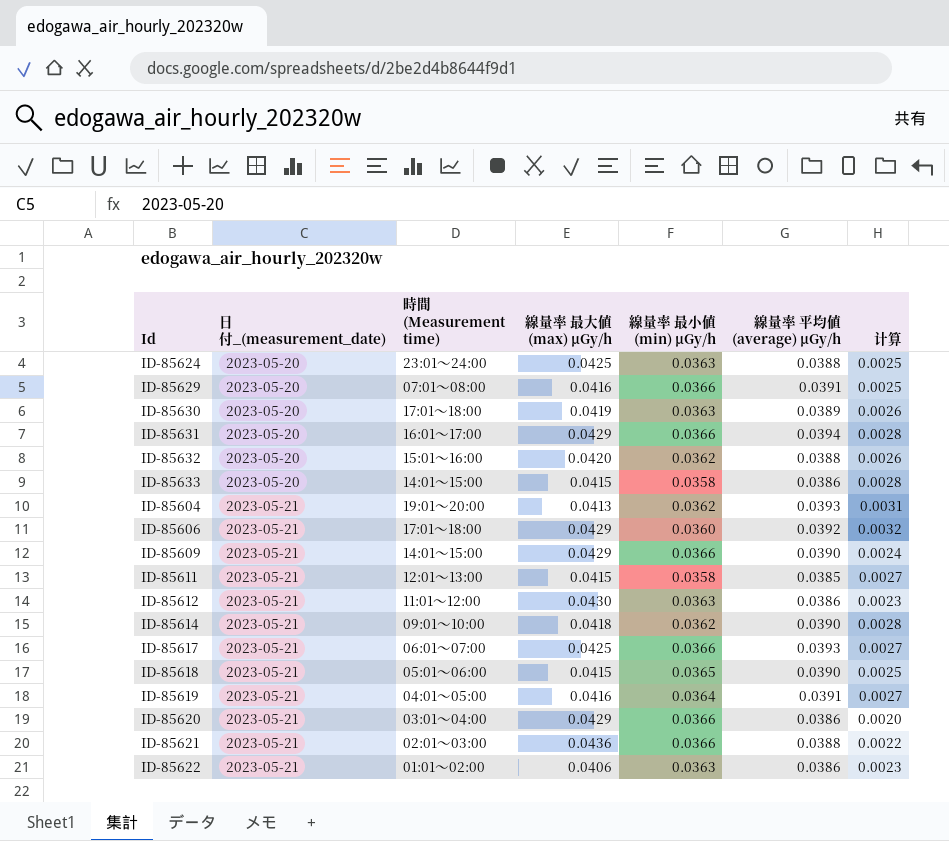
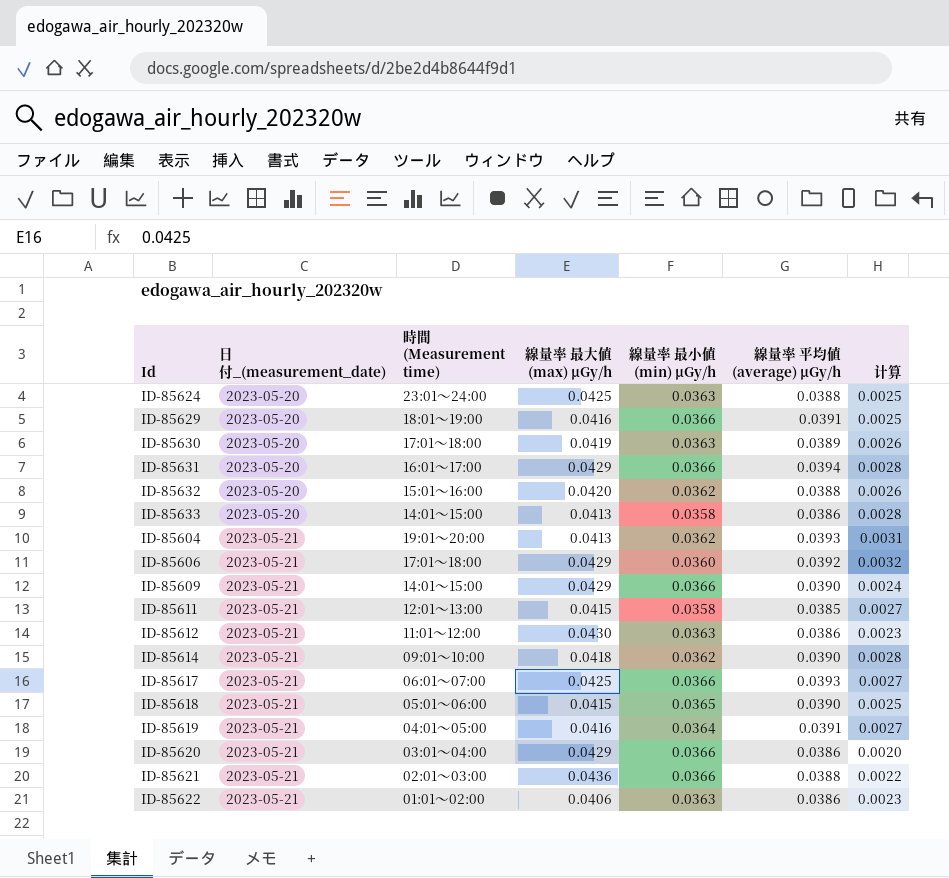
ID-85629 | 時間 (Measurement time): 07:01～08:00 -> 18:01～19:00
ID-85633 | 線量率 最大値 (max) μGy/h: 0.0415 -> 0.0413

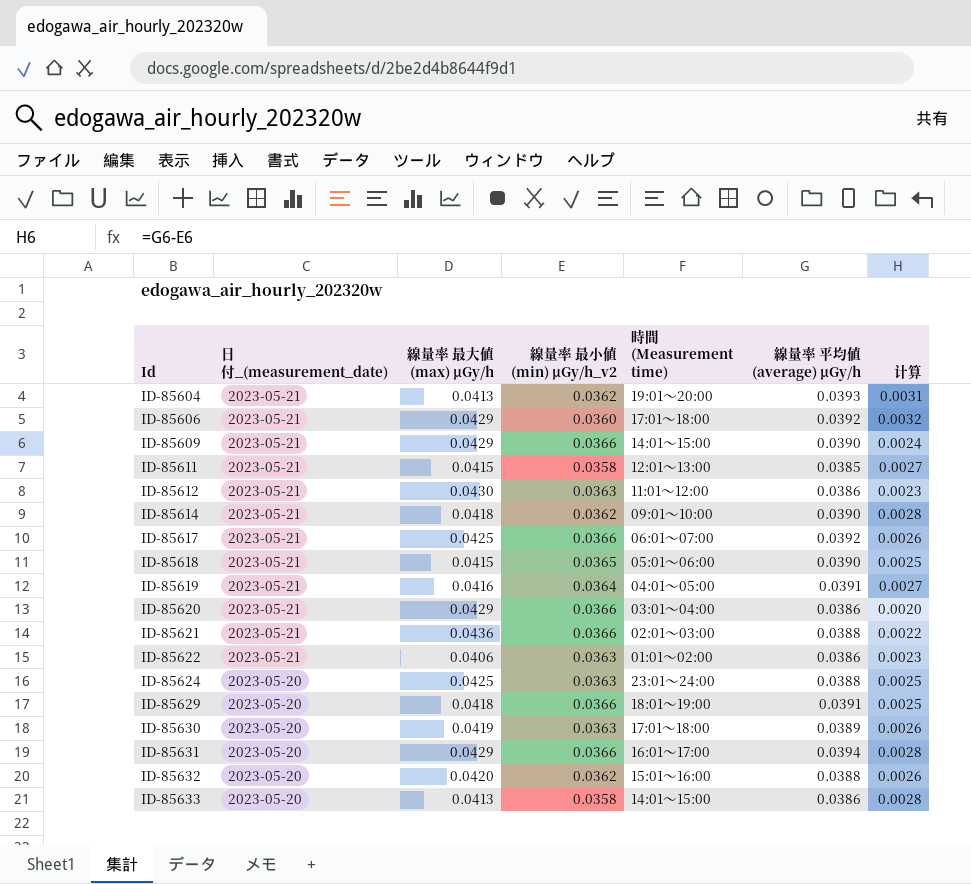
row order: 日付_(measurement_date) ascending -> Id ascending
column name: 線量率 最小値 (min) μGy/h -> 線量率 最小値 (min) μGy/h_v2
column 時間 (Measurement time) | position: 3 -> 5
ID-85617 | 線量率 平均値 (average) μGy/h: 0.0393 -> 0.0392
ID-85617 | 计算: 0.0027 -> 0.0026
ID-85629 | 線量率 最大値 (max) μGy/h: 0.0416 -> 0.0418

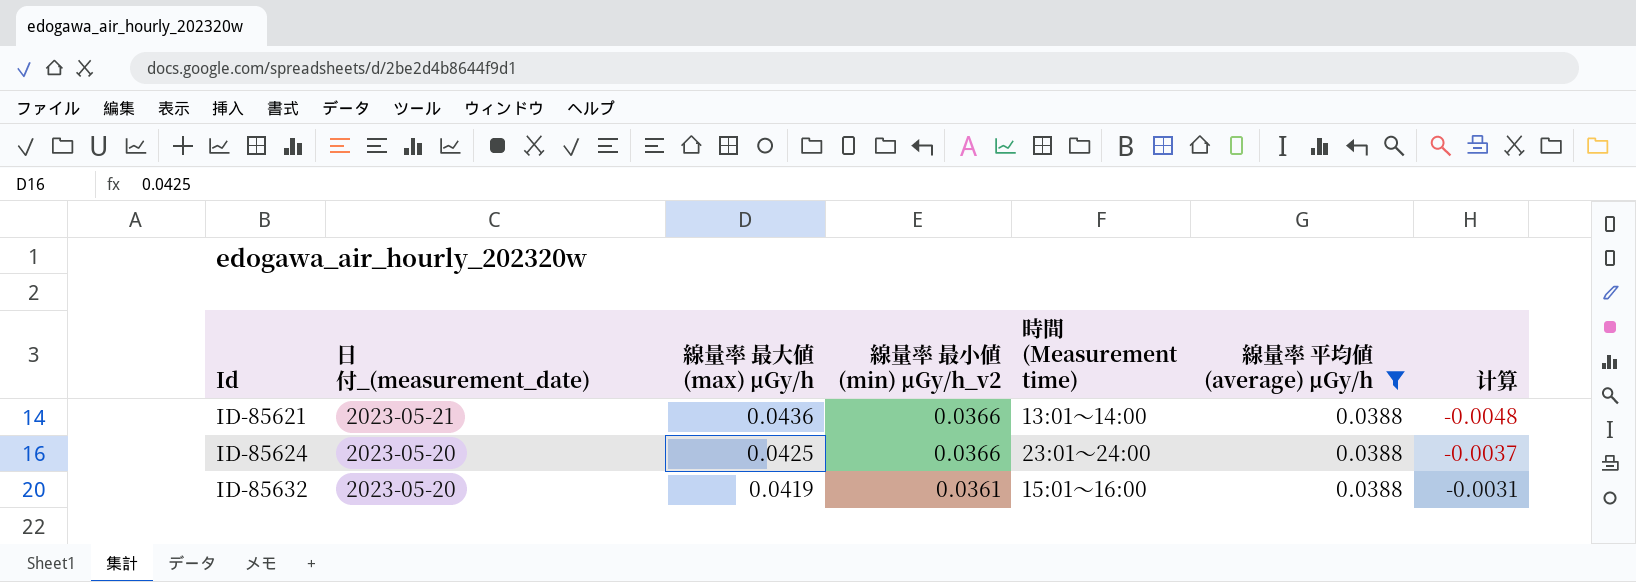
filter: none -> 線量率 平均値 (average) μGy/h = 0.0388
column 计算 | formula: [線量率 平均値 (average) μGy/h] - [線量率 最小値 (min) μGy/h_v2] -> [線量率 平均値 (average) μGy/h] - [線量率 最大値 (max) μGy/h]
ID-85621 | 時間 (Measurement time): 02:01～03:00 -> 13:01～14:00
ID-85624 | 線量率 最小値 (min) μGy/h_v2: 0.0363 -> 0.0366
ID-85632 | 線量率 最大値 (max) μGy/h: 0.0420 -> 0.0419
ID-85632 | 線量率 最小値 (min) μGy/h_v2: 0.0362 -> 0.0361

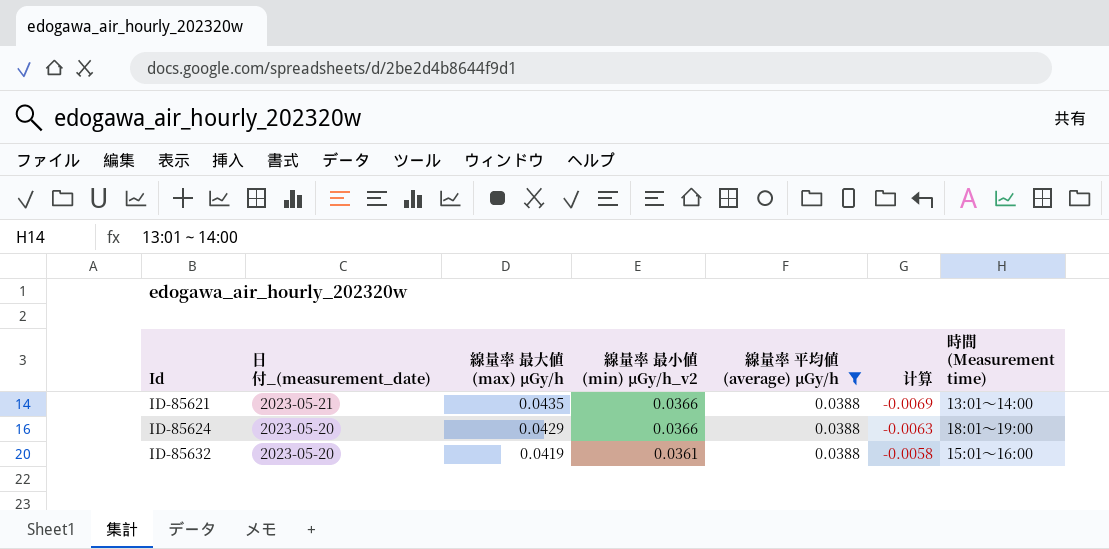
column 计算 | formula: [線量率 平均値 (average) μGy/h] - [線量率 最大値 (max) μGy/h] -> [線量率 最小値 (min) μGy/h_v2] - [線量率 最大値 (max) μGy/h]
column 時間 (Measurement time) | position: 5 -> 7
ID-85621 | 線量率 最大値 (max) μGy/h: 0.0436 -> 0.0435
ID-85624 | 線量率 最大値 (max) μGy/h: 0.0425 -> 0.0429
ID-85624 | 時間 (Measurement time): 23:01～24:00 -> 18:01～19:00

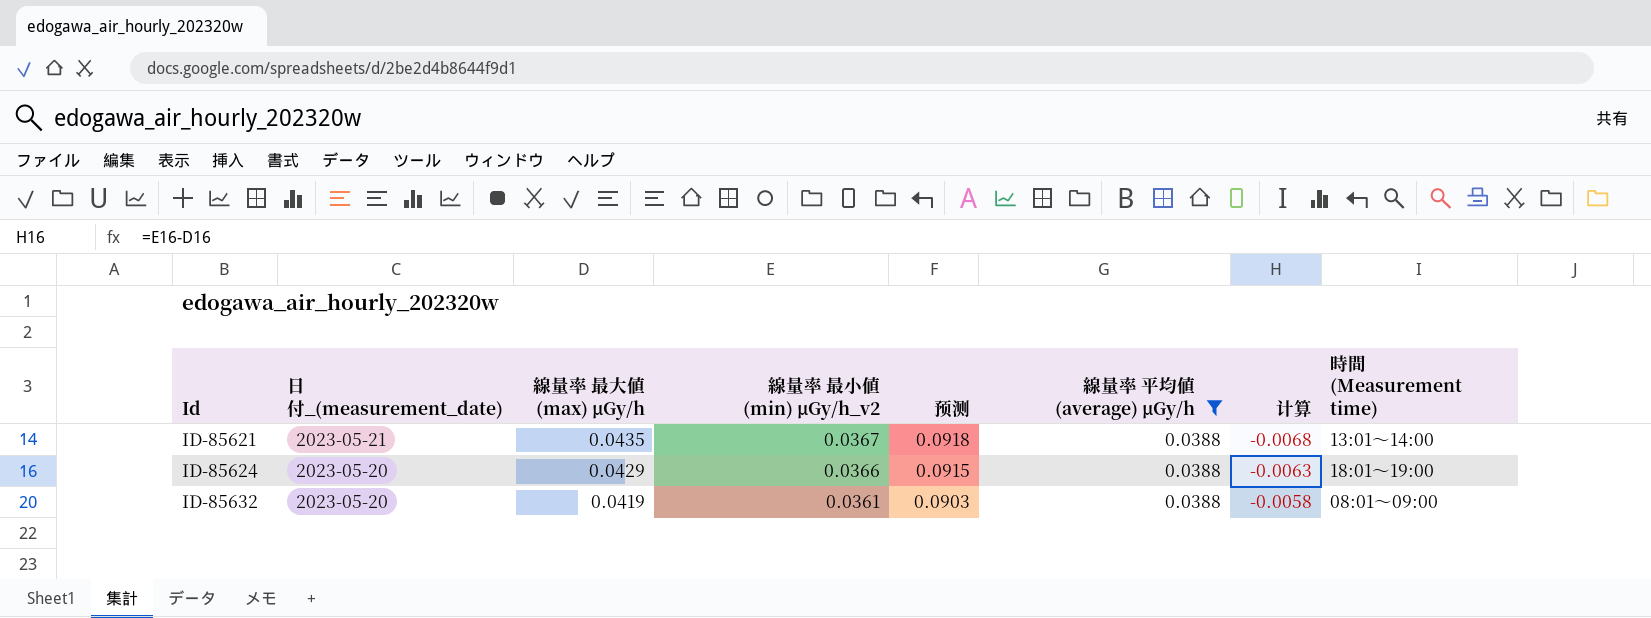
column 预测 | formula: none -> [線量率 最小値 (min) μGy/h_v2] * 2.5
ID-85621 | 線量率 最小値 (min) μGy/h_v2: 0.0366 -> 0.0367
ID-85621 | 计算: -0.0069 -> -0.0068
ID-85632 | 時間 (Measurement time): 15:01～16:00 -> 08:01～09:00

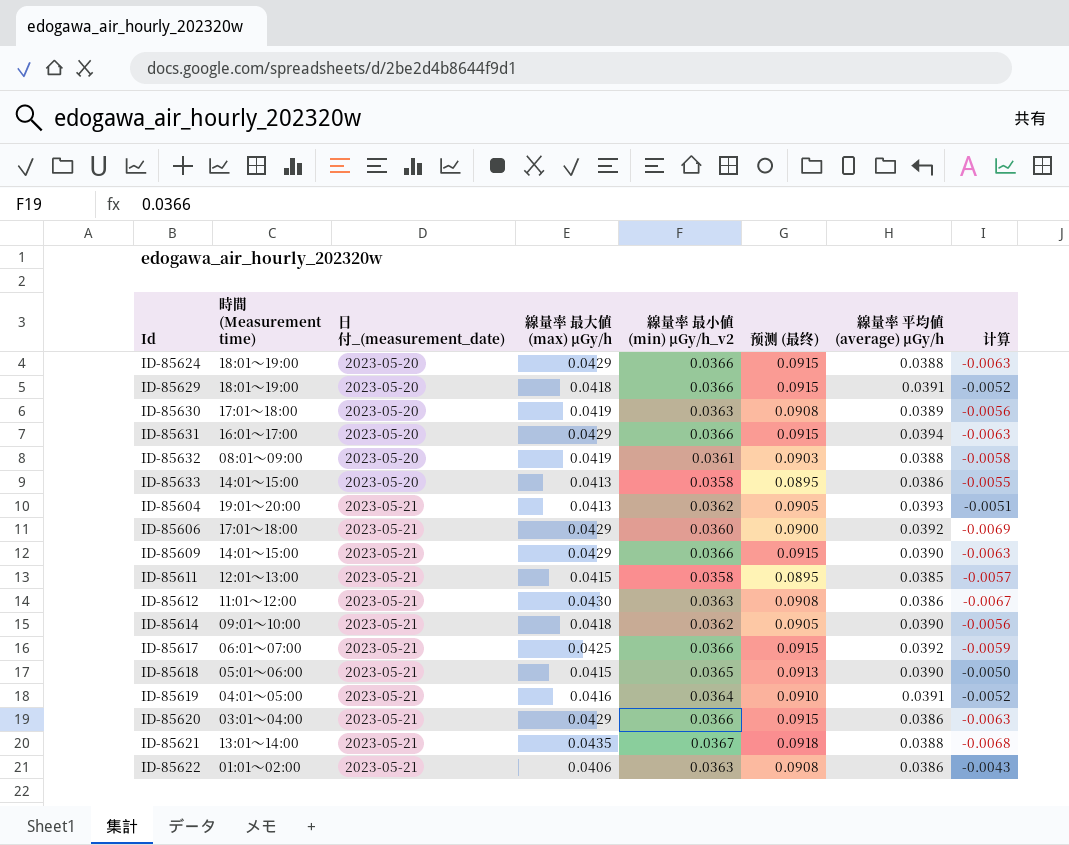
filter: 線量率 平均値 (average) μGy/h = 0.0388 -> none
row order: Id ascending -> 日付_(measurement_date) ascending
column 時間 (Measurement time) | position: 8 -> 2
column name: 预测 -> 预测 (最终)

